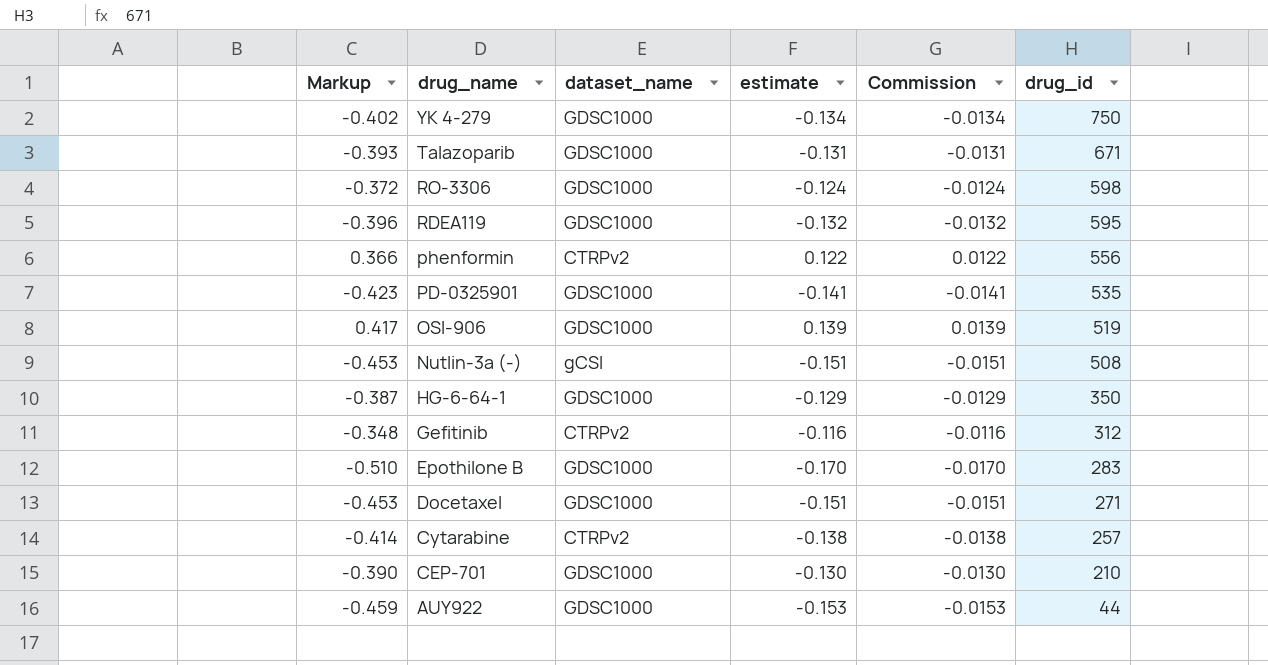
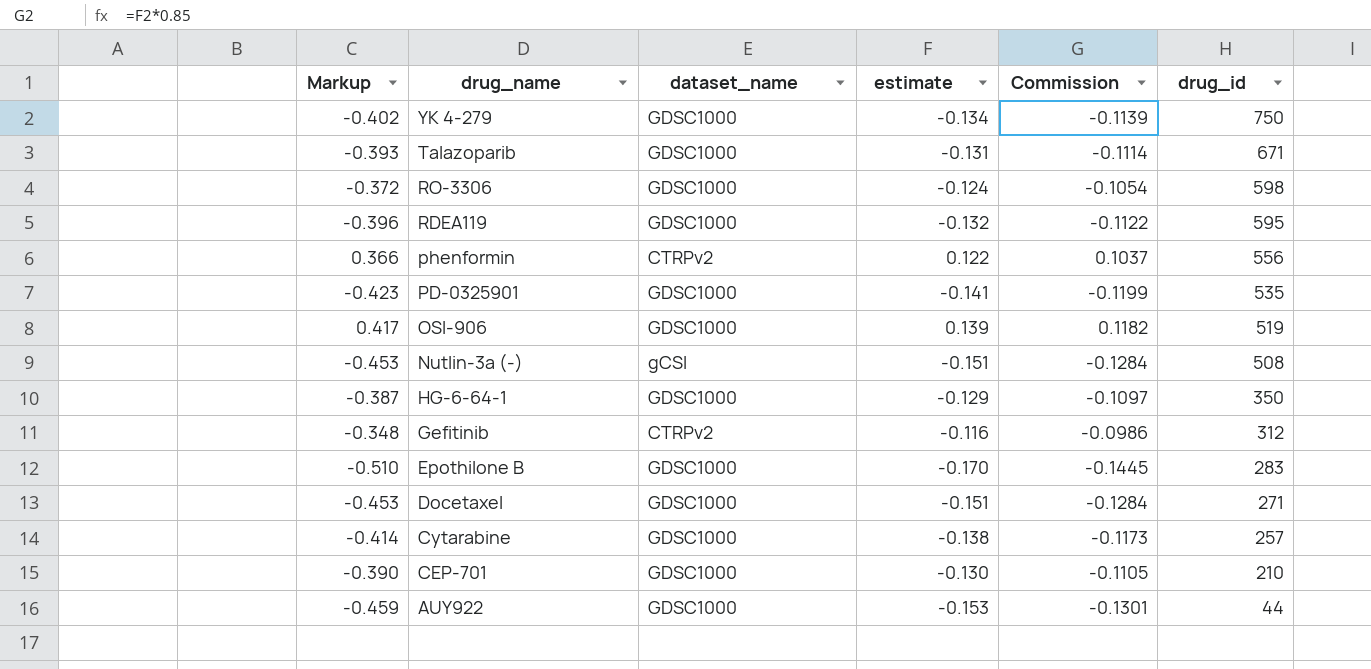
column Commission | formula: [estimate] * 0.1 -> [estimate] * 0.85
Cytarabine | dataset_name: CTRPv2 -> GDSC1000

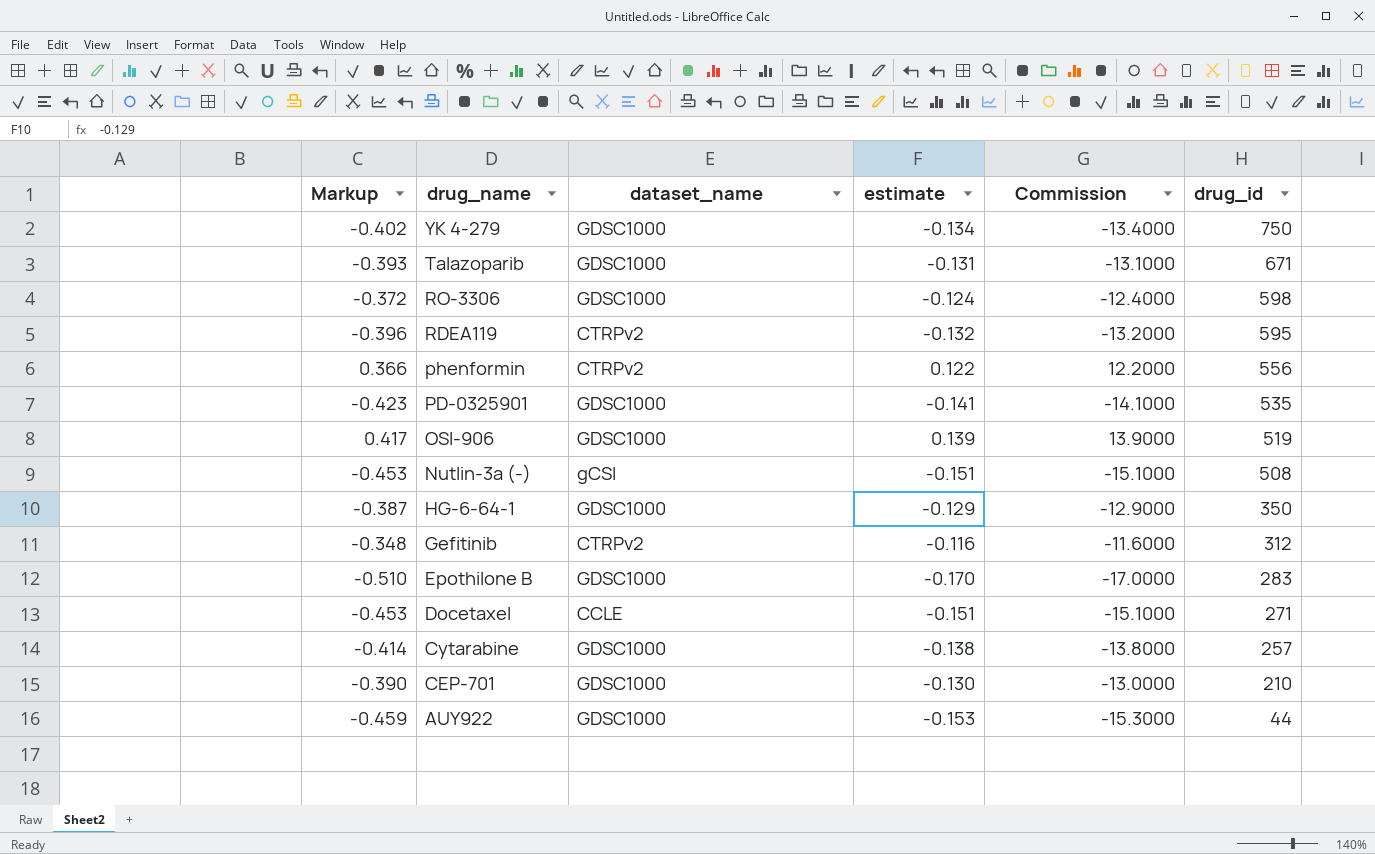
column Commission | formula: [estimate] * 0.85 -> [estimate] * 100
RDEA119 | dataset_name: GDSC1000 -> CTRPv2
Docetaxel | dataset_name: GDSC1000 -> CCLE

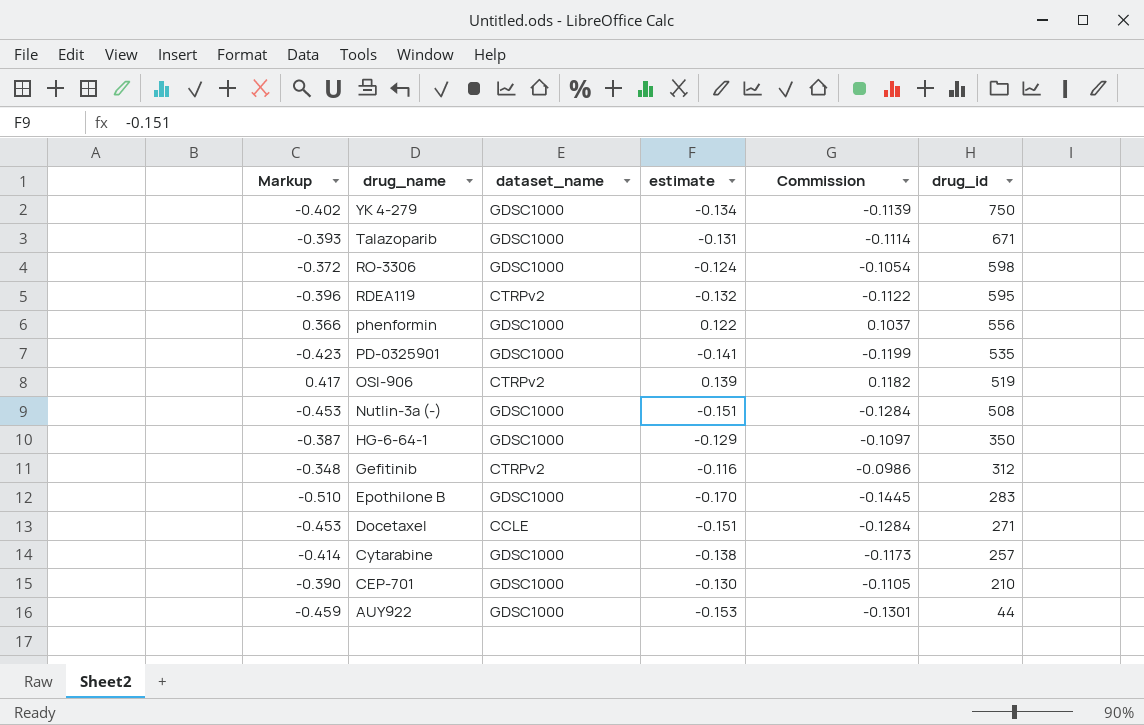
column Commission | formula: [estimate] * 100 -> [estimate] * 0.85
phenformin | dataset_name: CTRPv2 -> GDSC1000
OSI-906 | dataset_name: GDSC1000 -> CTRPv2
Nutlin-3a (-) | dataset_name: gCSI -> GDSC1000

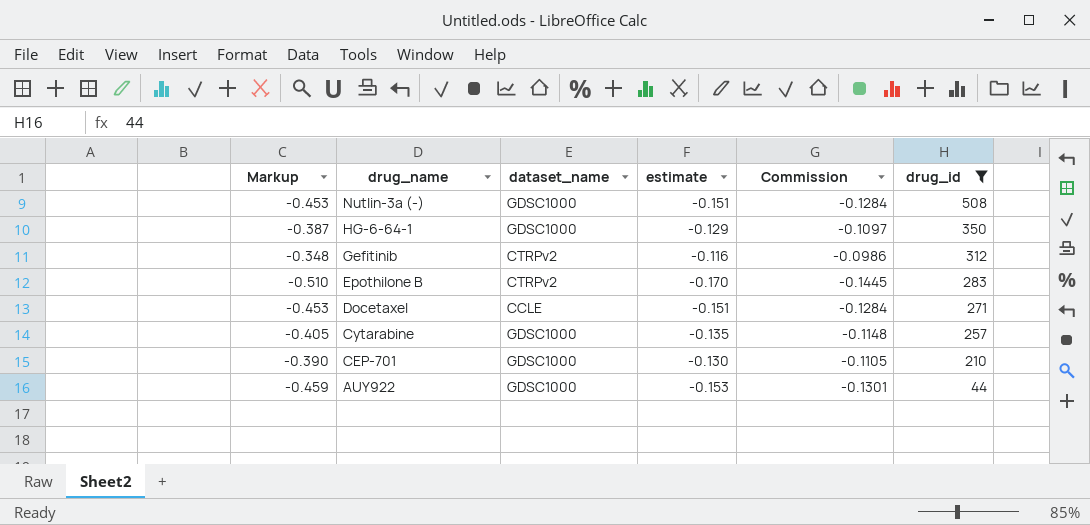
filter: none -> drug_id <= 508
Epothilone B | dataset_name: GDSC1000 -> CTRPv2
Cytarabine | Markup: -0.414 -> -0.405
Cytarabine | estimate: -0.138 -> -0.135
Cytarabine | Commission: -0.1173 -> -0.1148

